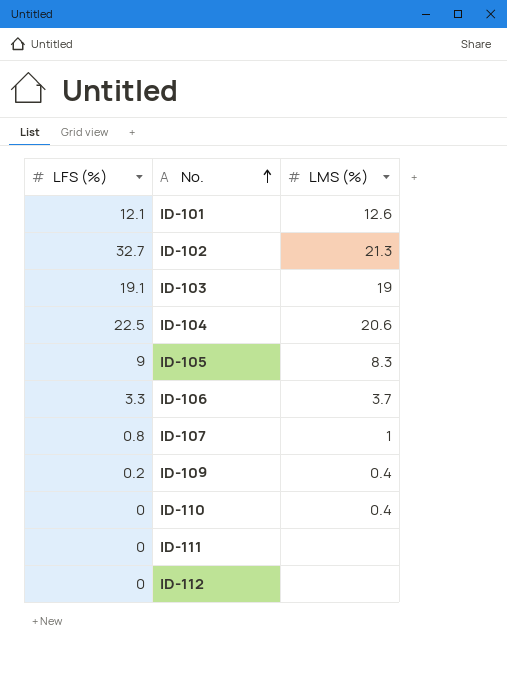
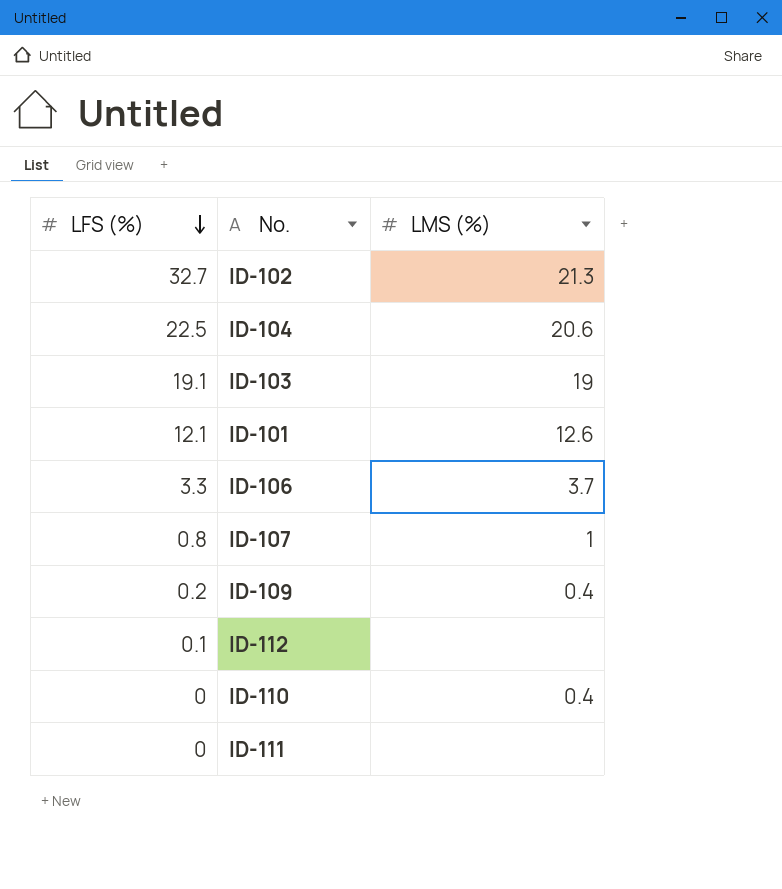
row order: No. ascending -> LFS (%) descending
row ID-105: 9 | 8.3 -> none
ID-112 | LFS (%): 0 -> 0.1

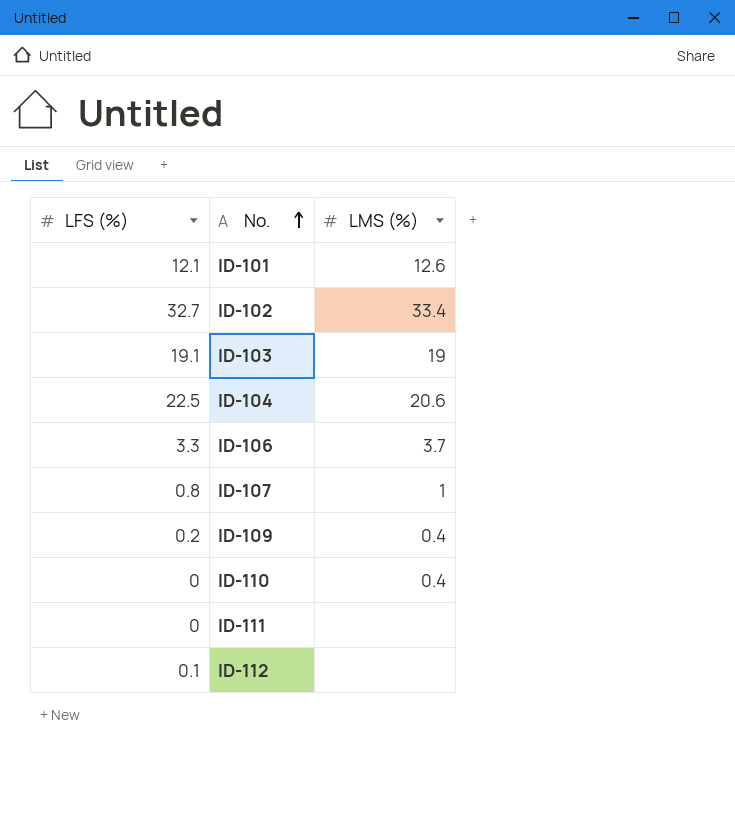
row order: LFS (%) descending -> No. ascending
ID-102 | LMS (%): 21.3 -> 33.4

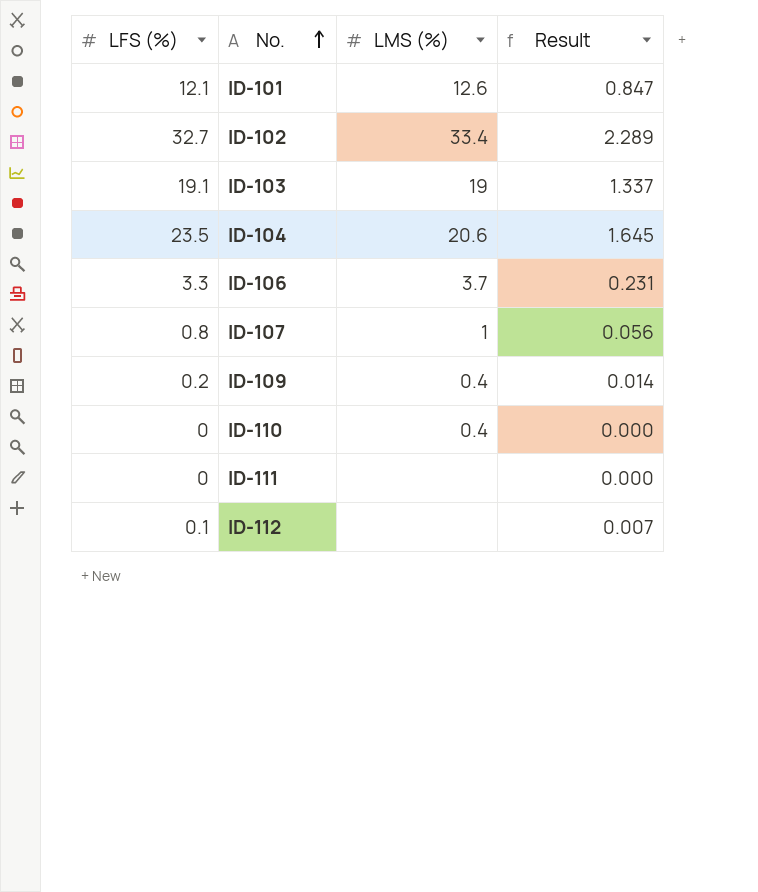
column Result | formula: none -> [LFS (%)] * 0.07
ID-104 | LFS (%): 22.5 -> 23.5

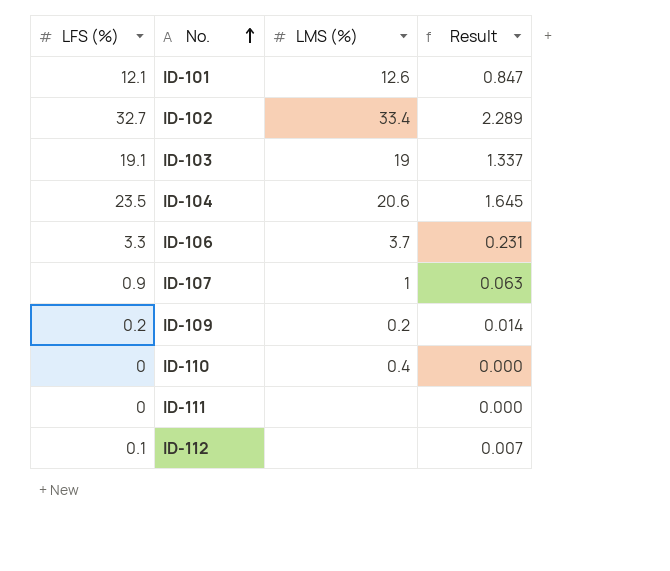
ID-107 | LFS (%): 0.8 -> 0.9
ID-107 | Result: 0.056 -> 0.063
ID-109 | LMS (%): 0.4 -> 0.2

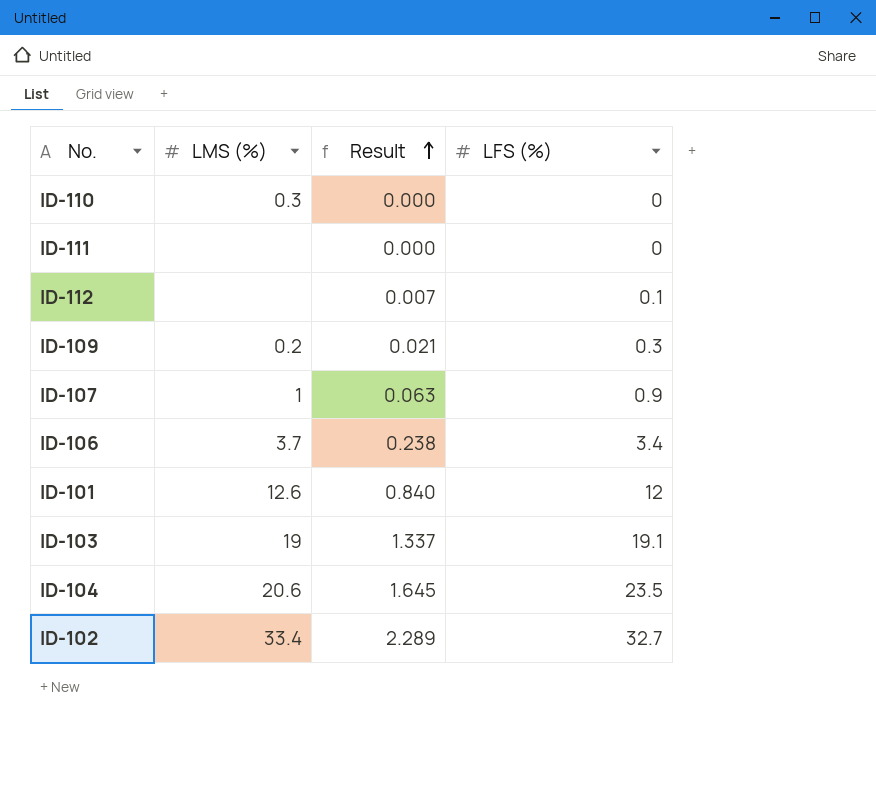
row order: No. ascending -> Result ascending
column LFS (%) | position: 1 -> 4
ID-110 | LMS (%): 0.4 -> 0.3
ID-109 | Result: 0.014 -> 0.021
ID-109 | LFS (%): 0.2 -> 0.3
ID-106 | Result: 0.231 -> 0.238
ID-106 | LFS (%): 3.3 -> 3.4
ID-101 | Result: 0.847 -> 0.840
ID-101 | LFS (%): 12.1 -> 12

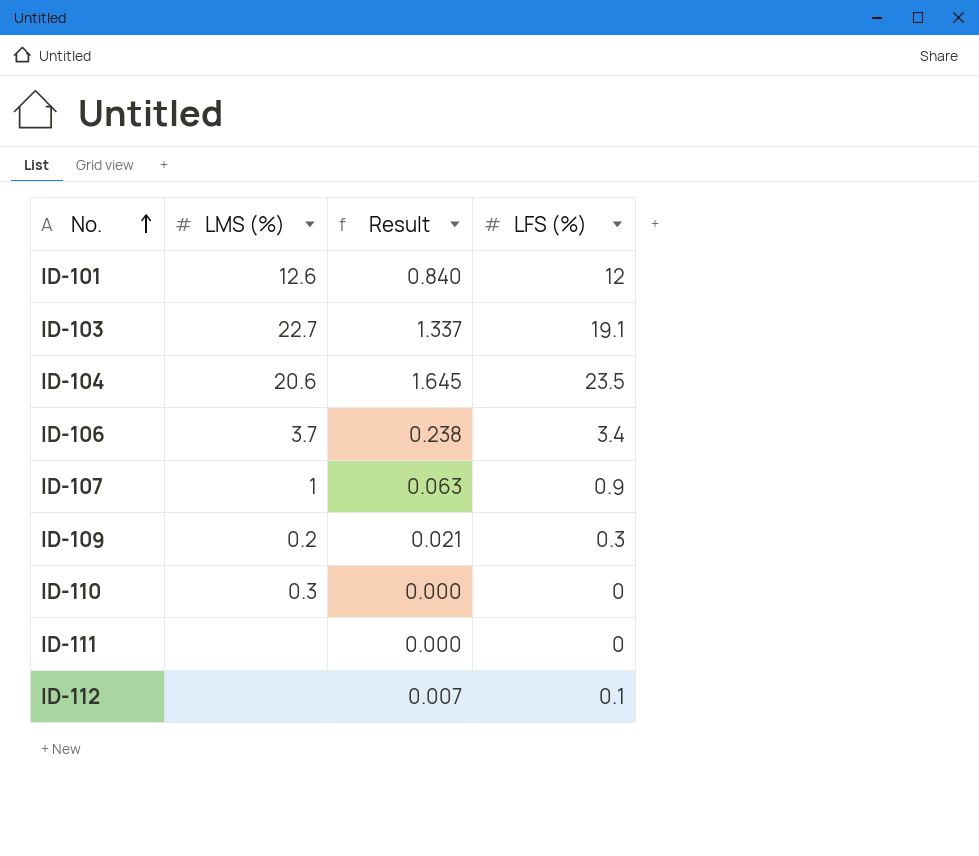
row order: Result ascending -> No. ascending
row ID-102: 33.4 | 2.289 | 32.7 -> none
ID-103 | LMS (%): 19 -> 22.7

